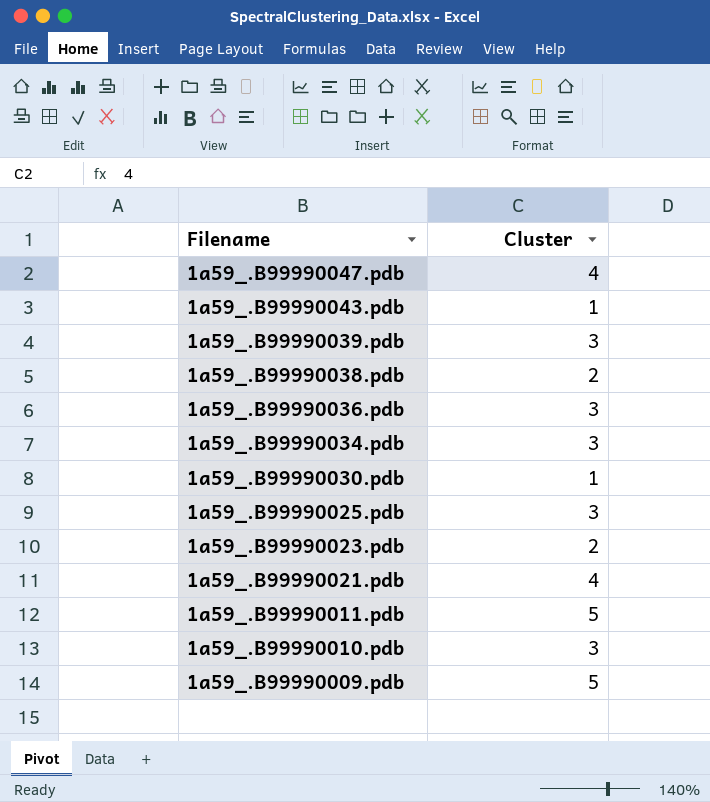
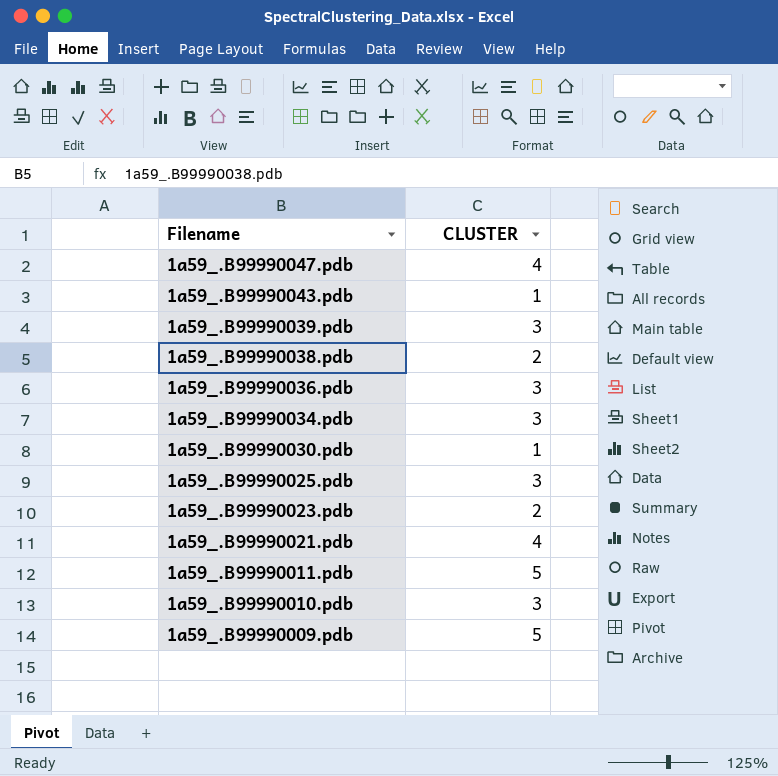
column name: Cluster -> CLUSTER

